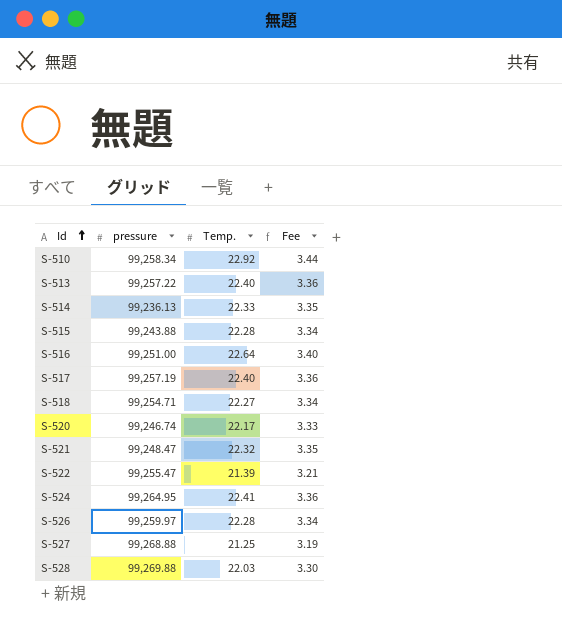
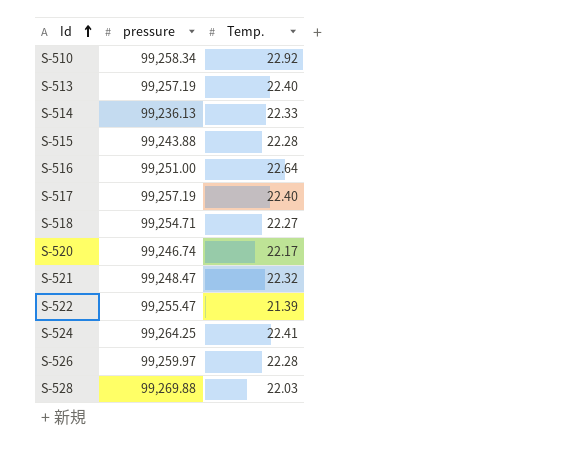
column Fee | formula: [Temp.] * 0.15 -> none
row S-527: 99,268.88 | 21.25 | 3.19 -> none
S-513 | pressure: 99,257.22 -> 99,257.19
S-524 | pressure: 99,264.95 -> 99,264.25

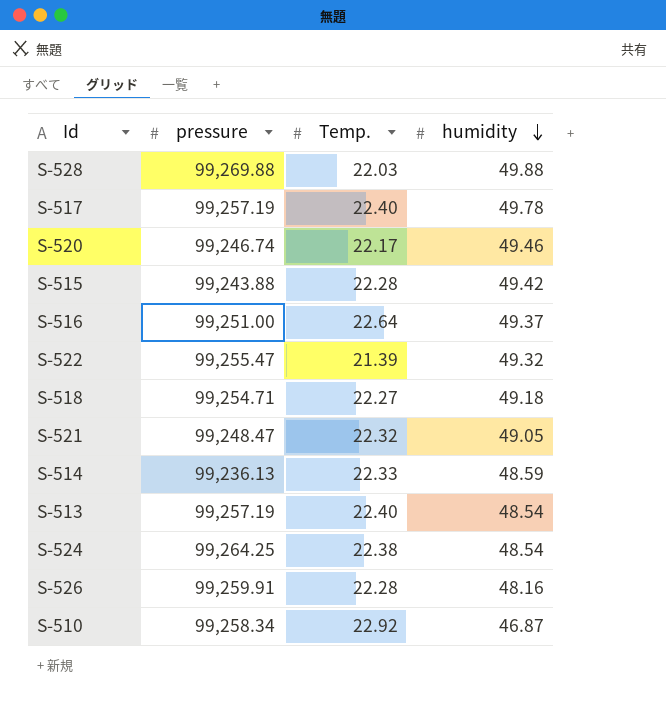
row order: Id ascending -> humidity descending
column humidity | position: none -> 4
S-524 | Temp.: 22.41 -> 22.38
S-526 | pressure: 99,259.97 -> 99,259.91

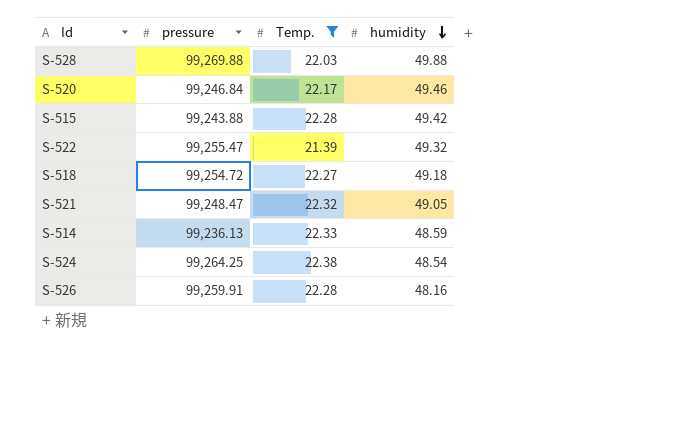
filter: none -> Temp. <= 22.38
S-520 | pressure: 99,246.74 -> 99,246.84
S-518 | pressure: 99,254.71 -> 99,254.72

